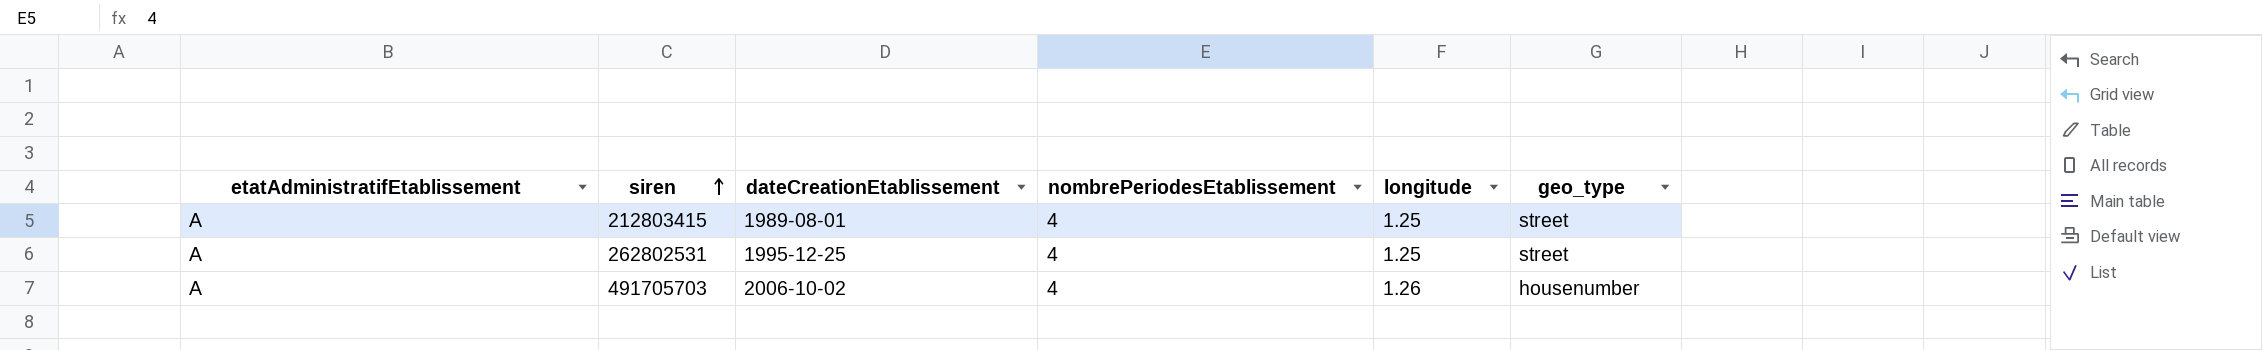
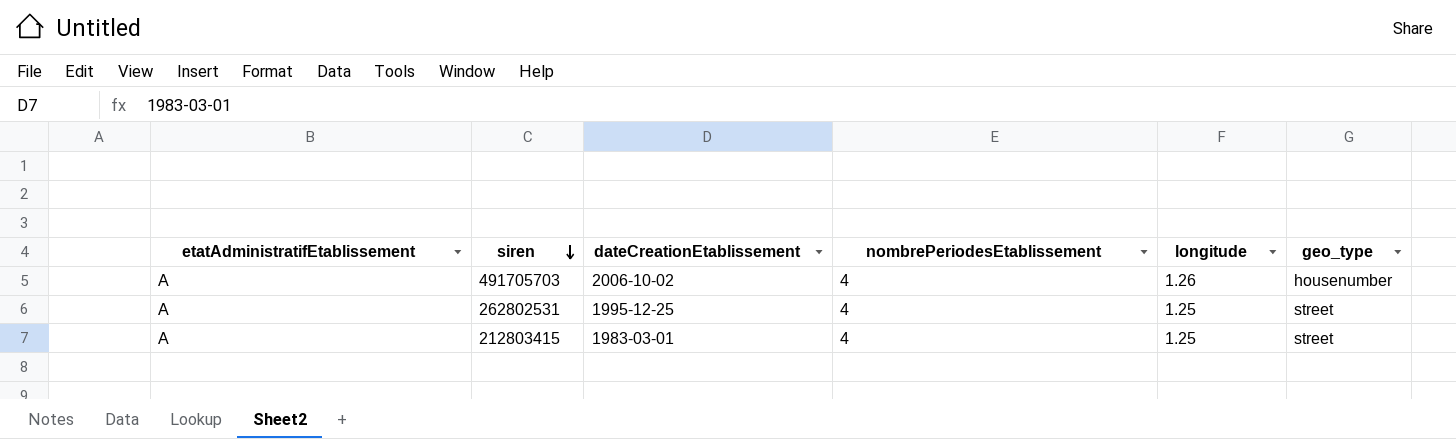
row order: siren ascending -> siren descending
212803415 | dateCreationEtablissement: 1989-08-01 -> 1983-03-01

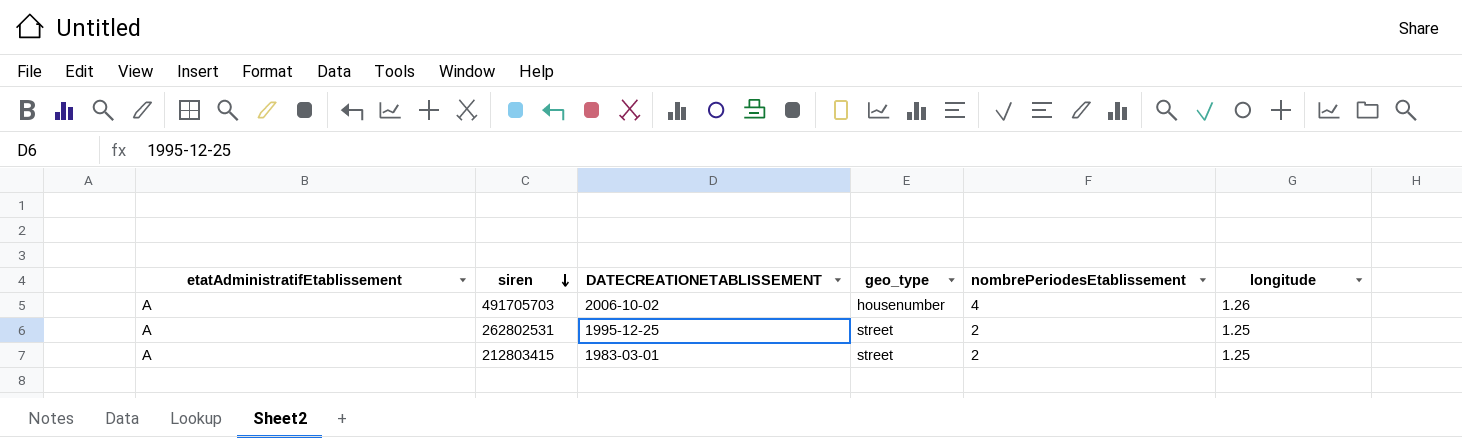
column name: dateCreationEtablissement -> DATECREATIONETABLISSEMENT
column geo_type | position: 6 -> 4
262802531 | nombrePeriodesEtablissement: 4 -> 2
212803415 | nombrePeriodesEtablissement: 4 -> 2

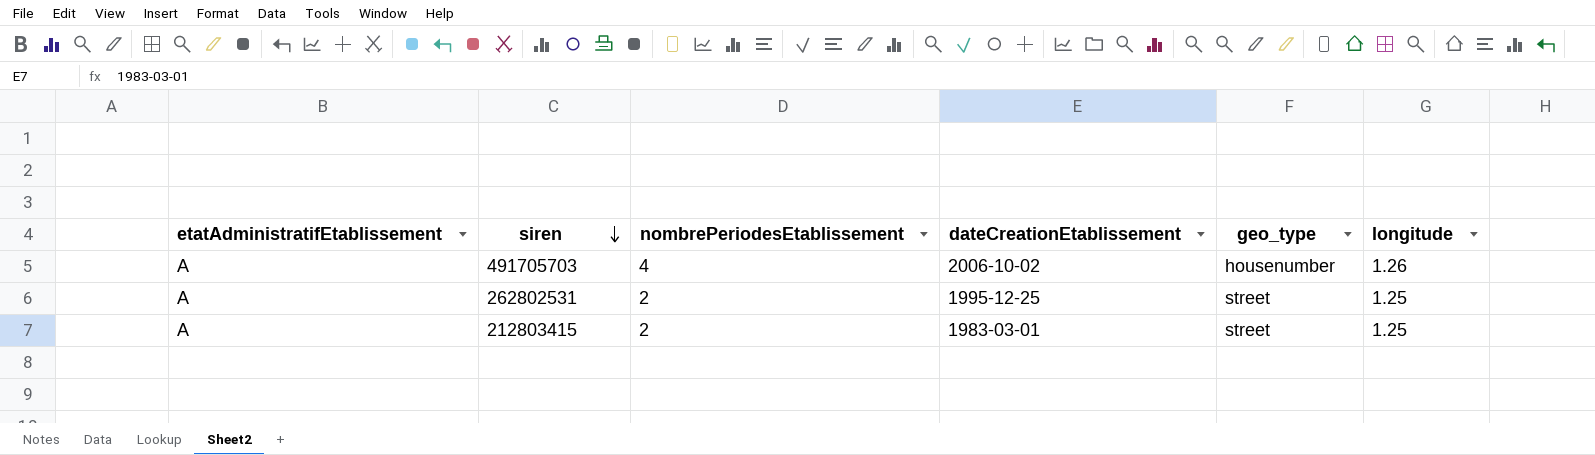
column nombrePeriodesEtablissement | position: 5 -> 3
column name: DATECREATIONETABLISSEMENT -> dateCreationEtablissement

